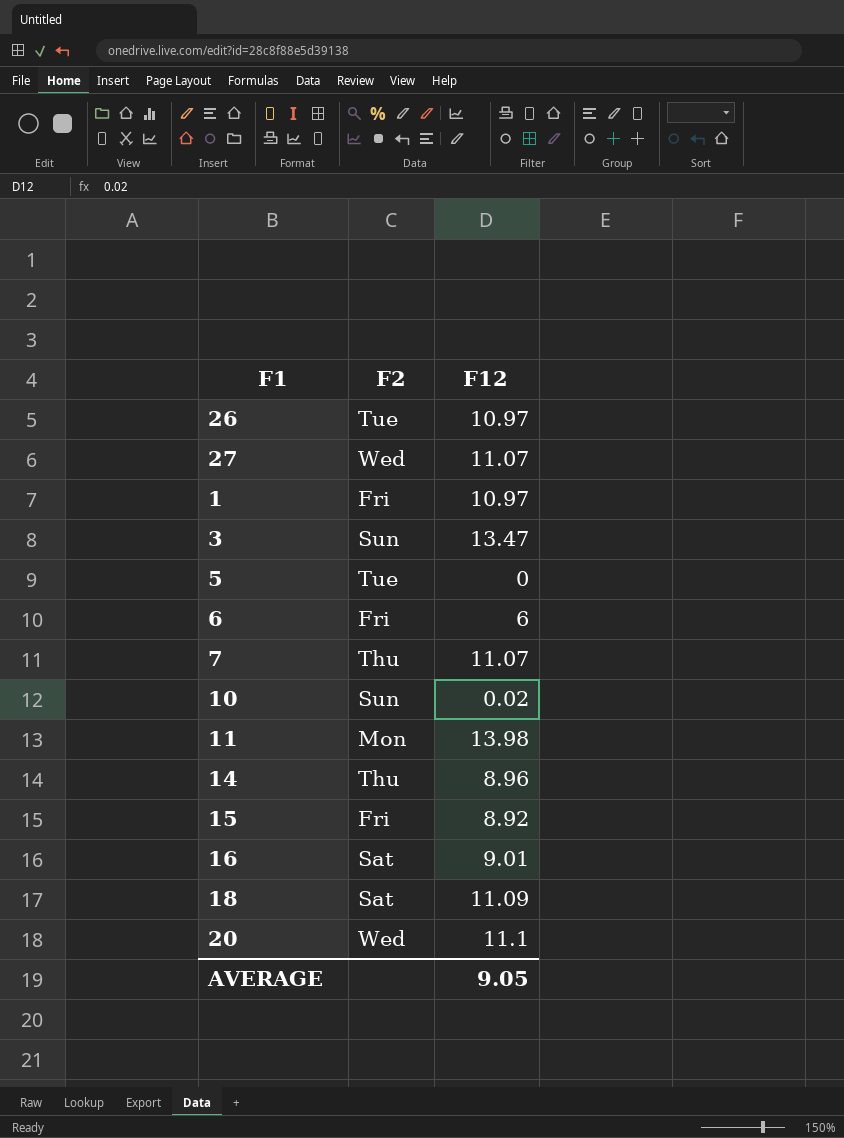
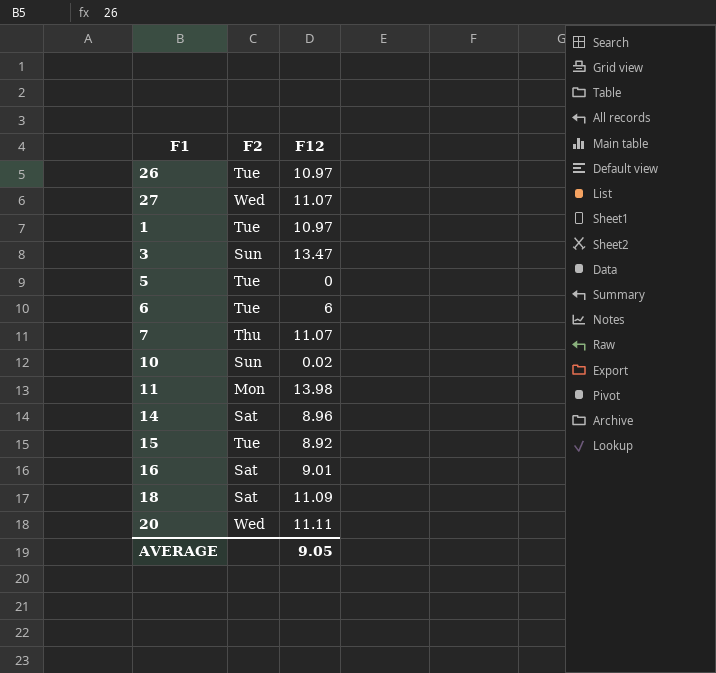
1 | F2: Fri -> Tue
6 | F2: Fri -> Tue
14 | F2: Thu -> Sat
15 | F2: Fri -> Tue
20 | F12: 11.1 -> 11.11

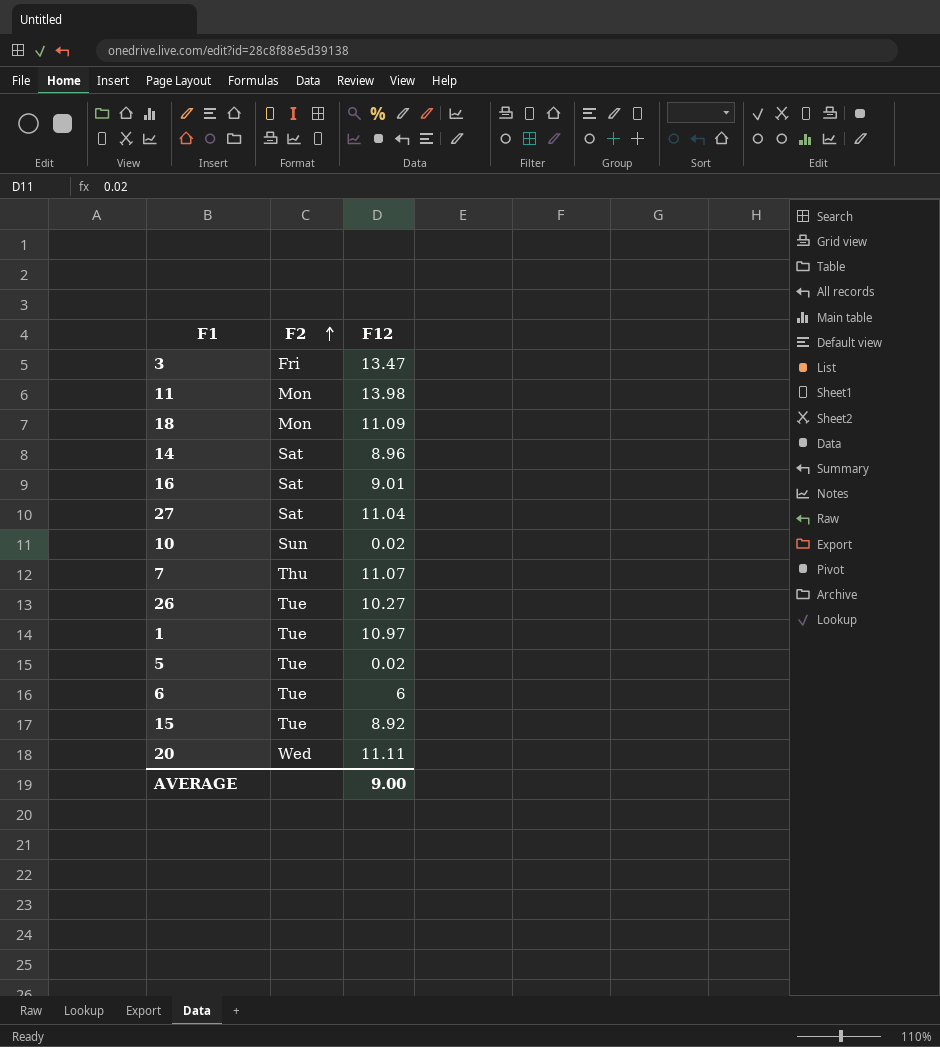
row order: none -> F2 ascending
3 | F2: Sun -> Fri
18 | F2: Sat -> Mon
27 | F2: Wed -> Sat
27 | F12: 11.07 -> 11.04
26 | F12: 10.97 -> 10.27
5 | F12: 0 -> 0.02
AVERAGE | F12: 9.05 -> 9.00

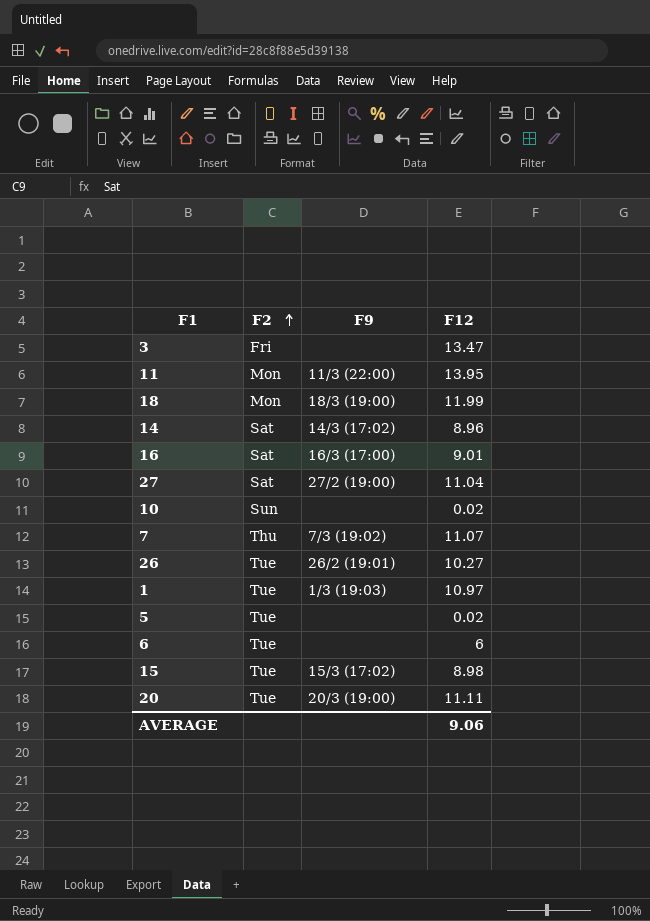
column F9 | position: none -> 3
11 | F12: 13.98 -> 13.95
18 | F12: 11.09 -> 11.99
15 | F12: 8.92 -> 8.98
20 | F2: Wed -> Tue
AVERAGE | F12: 9.00 -> 9.06

